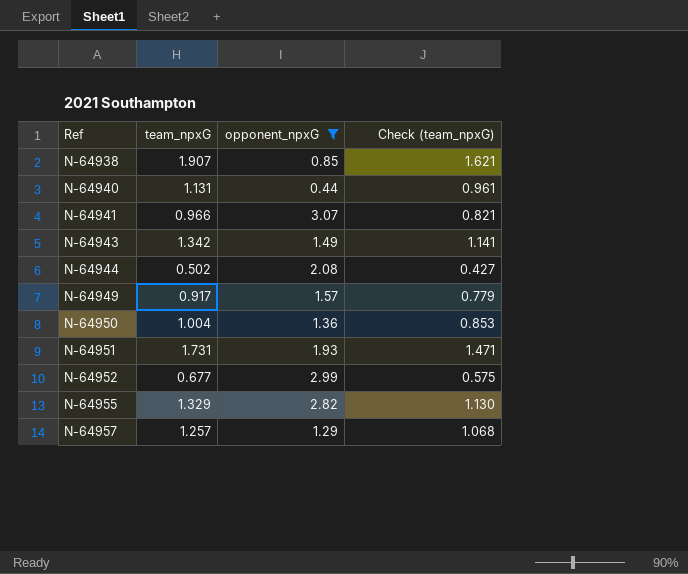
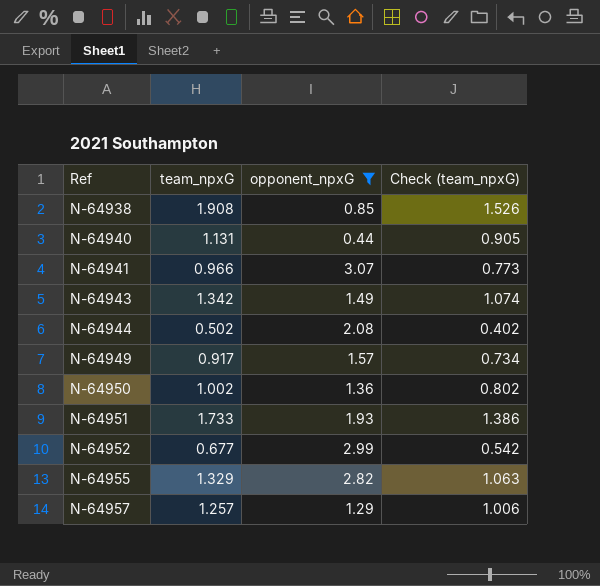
column Check (team_npxG) | formula: [team_npxG] * 0.85 -> [team_npxG] * 0.8
N-64938 | team_npxG: 1.907 -> 1.908
N-64950 | team_npxG: 1.004 -> 1.002
N-64951 | team_npxG: 1.731 -> 1.733

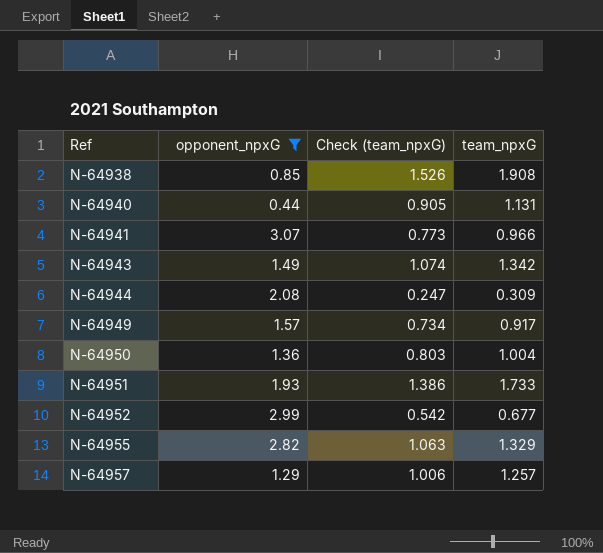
column team_npxG | position: 2 -> 4
N-64944 | Check (team_npxG): 0.402 -> 0.247
N-64944 | team_npxG: 0.502 -> 0.309
N-64950 | Check (team_npxG): 0.802 -> 0.803
N-64950 | team_npxG: 1.002 -> 1.004

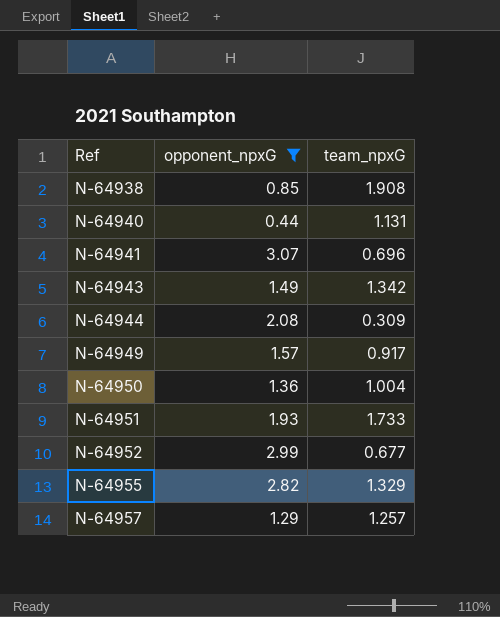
column Check (team_npxG) | formula: [team_npxG] * 0.8 -> none
N-64941 | team_npxG: 0.966 -> 0.696

